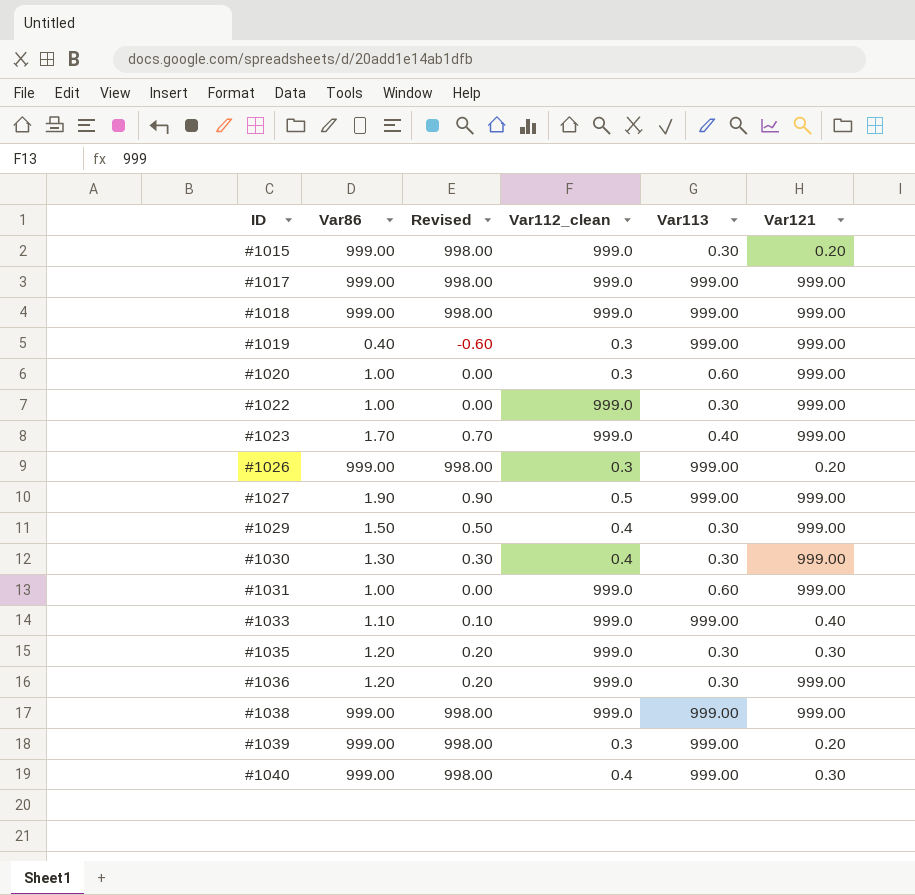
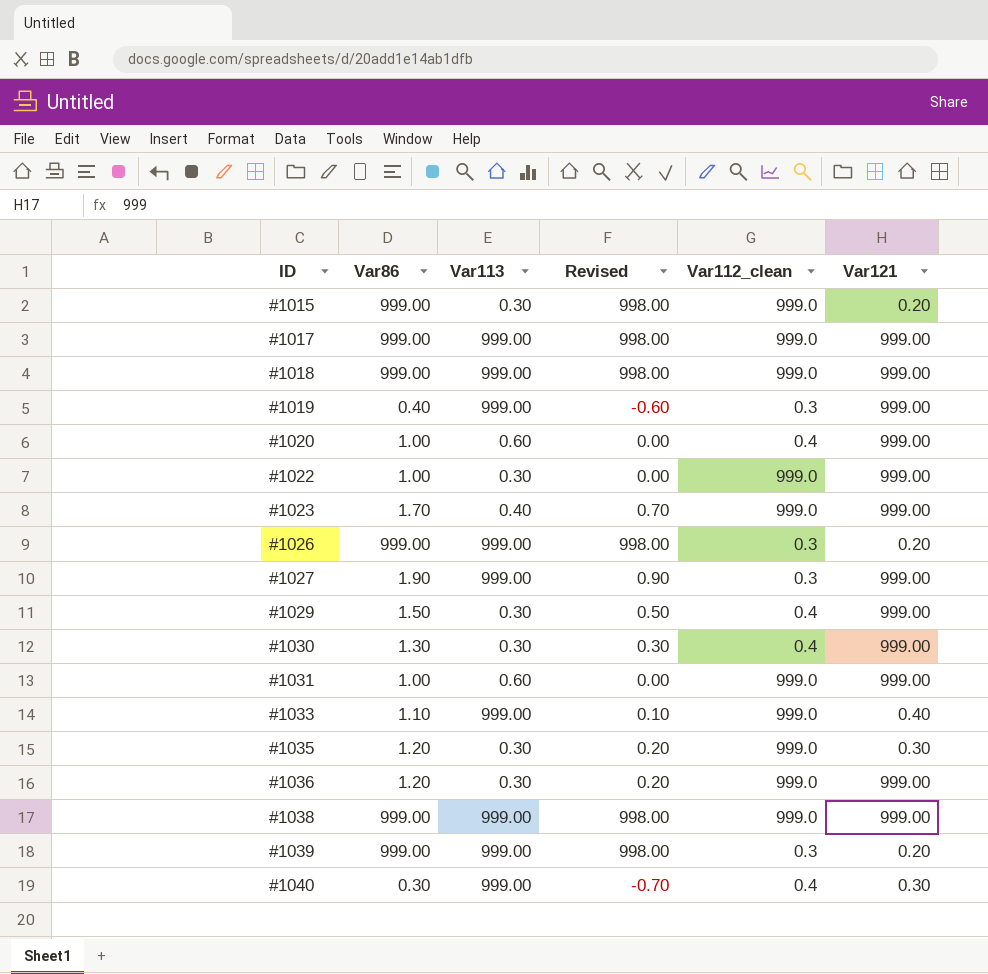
column Var113 | position: 5 -> 3
#1020 | Var112_clean: 0.3 -> 0.4
#1027 | Var112_clean: 0.5 -> 0.3
#1040 | Var86: 999.00 -> 0.30
#1040 | Revised: 998.00 -> -0.70

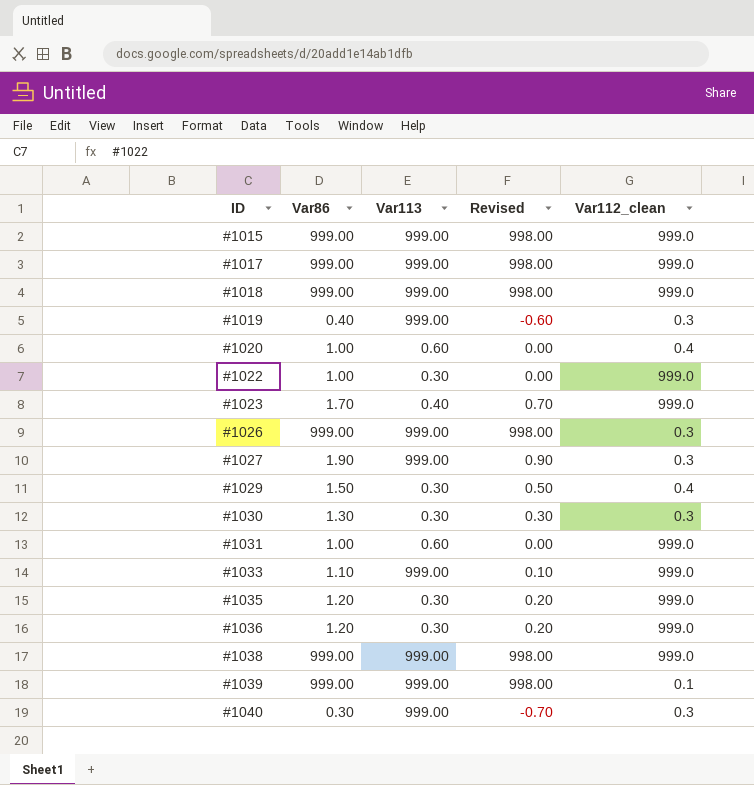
column Var121 | position: 6 -> none
#1015 | Var113: 0.30 -> 999.00
#1030 | Var112_clean: 0.4 -> 0.3
#1039 | Var112_clean: 0.3 -> 0.1
#1040 | Var112_clean: 0.4 -> 0.3

